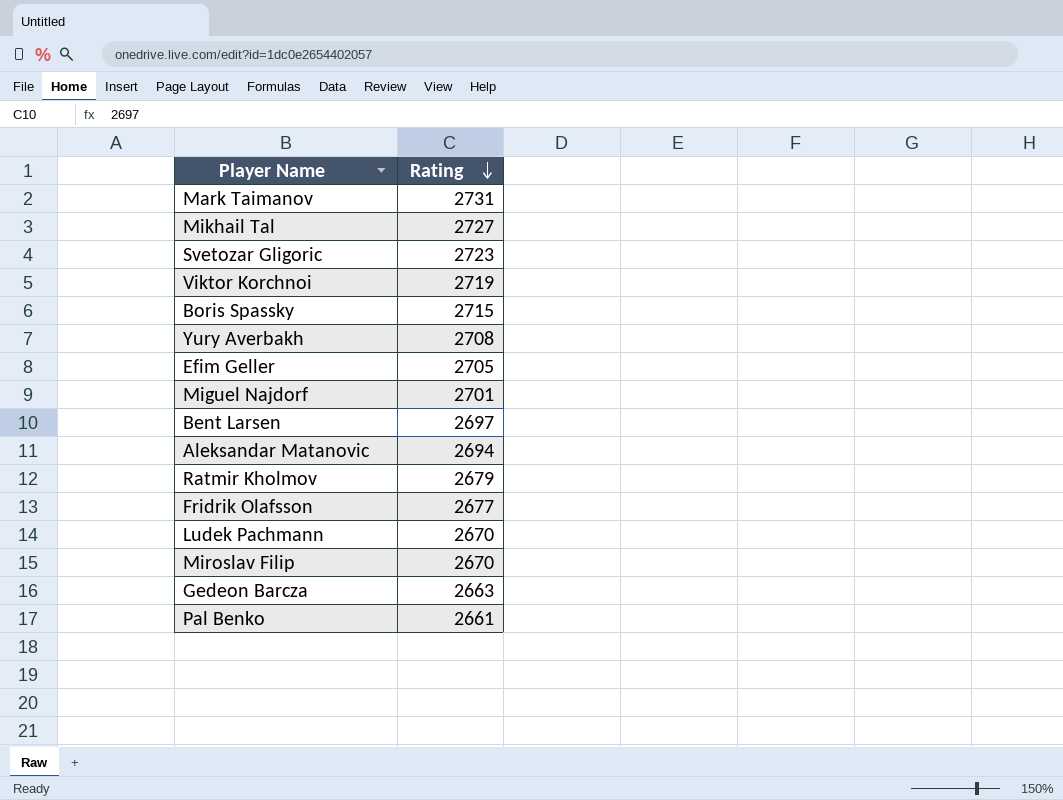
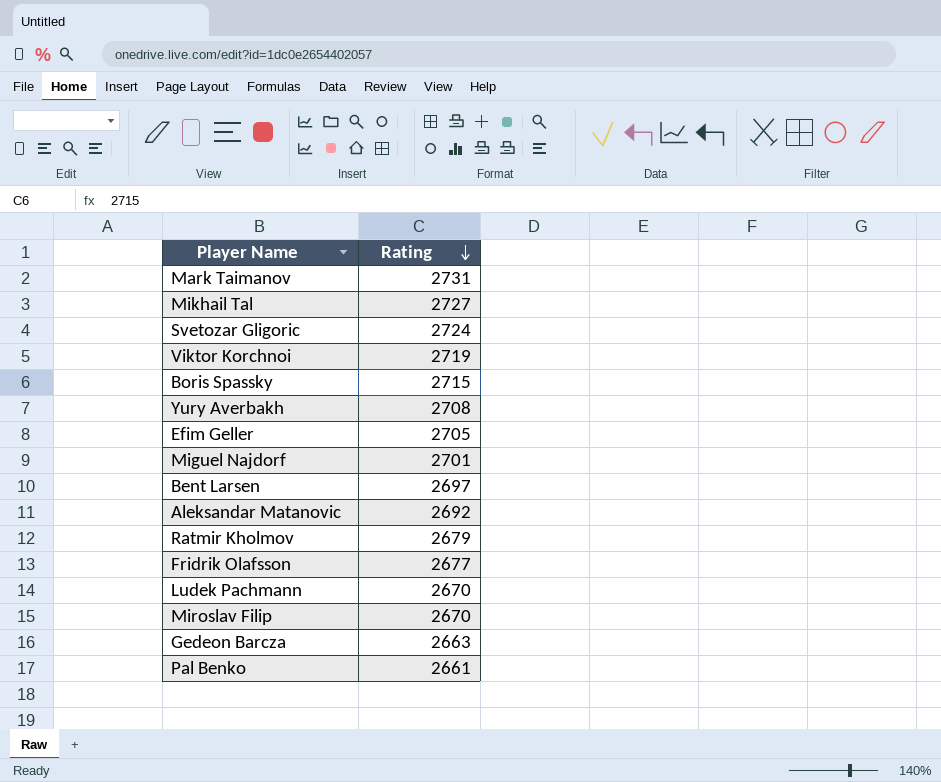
Svetozar Gligoric | Rating: 2723 -> 2724
Aleksandar Matanovic | Rating: 2694 -> 2692

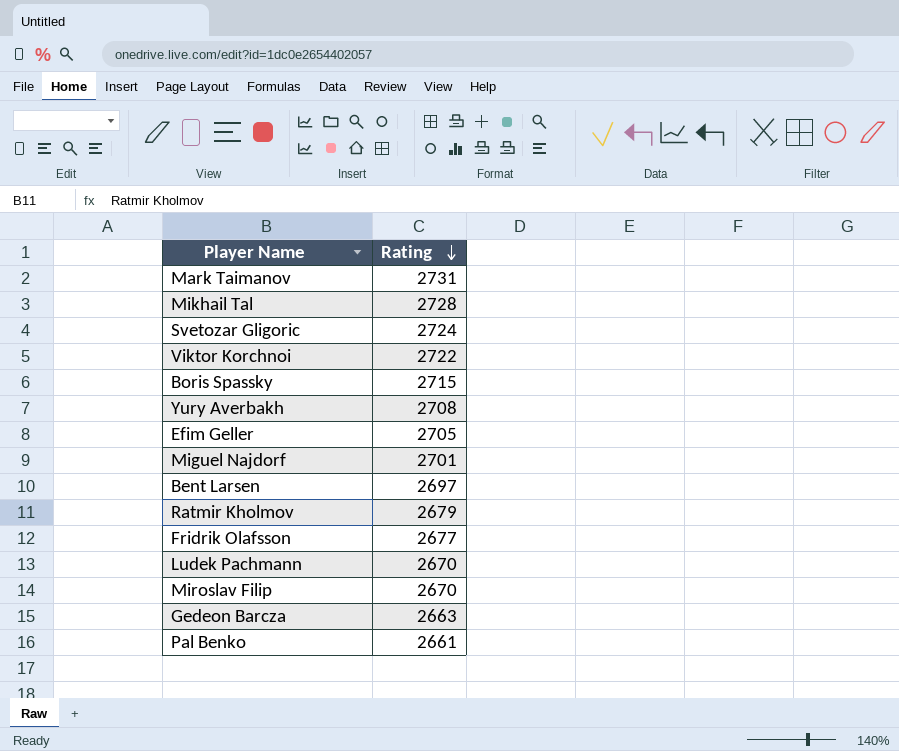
row Aleksandar Matanovic: 2692 -> none
Mikhail Tal | Rating: 2727 -> 2728
Viktor Korchnoi | Rating: 2719 -> 2722

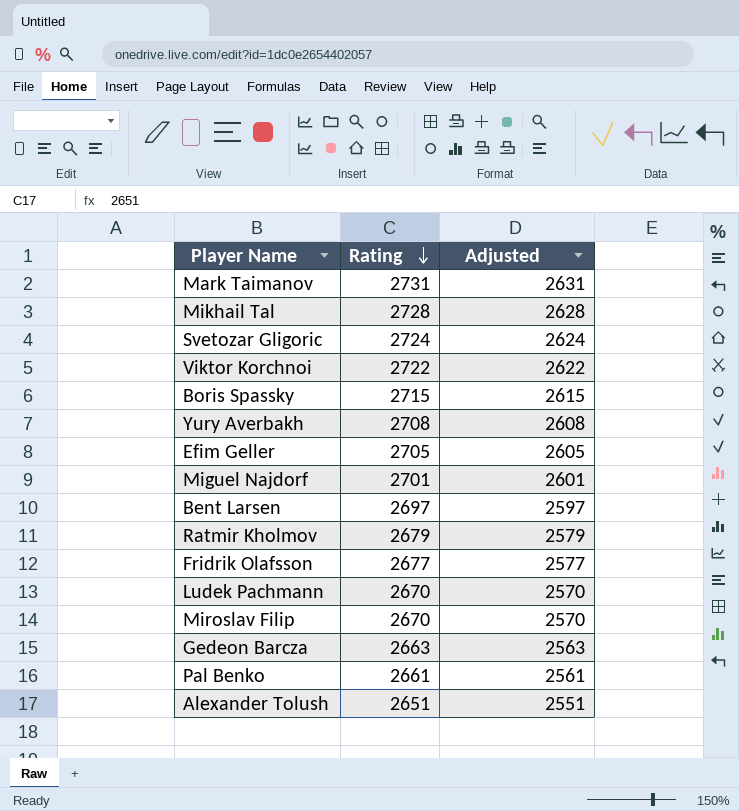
column Adjusted | formula: none -> [Rating] - 100
row Alexander Tolush: none -> 2651 | 2551

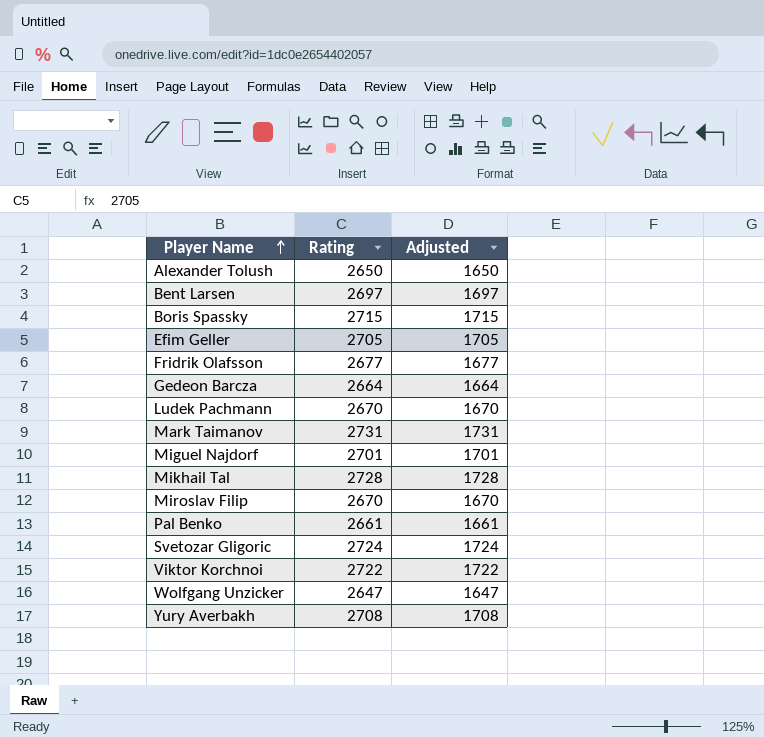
row order: Rating descending -> Player Name ascending
column Adjusted | formula: [Rating] - 100 -> [Rating] - 1000
row Ratmir Kholmov: 2679 | 2579 -> none
Alexander Tolush | Rating: 2651 -> 2650
Gedeon Barcza | Rating: 2663 -> 2664
row Wolfgang Unzicker: none -> 2647 | 1647

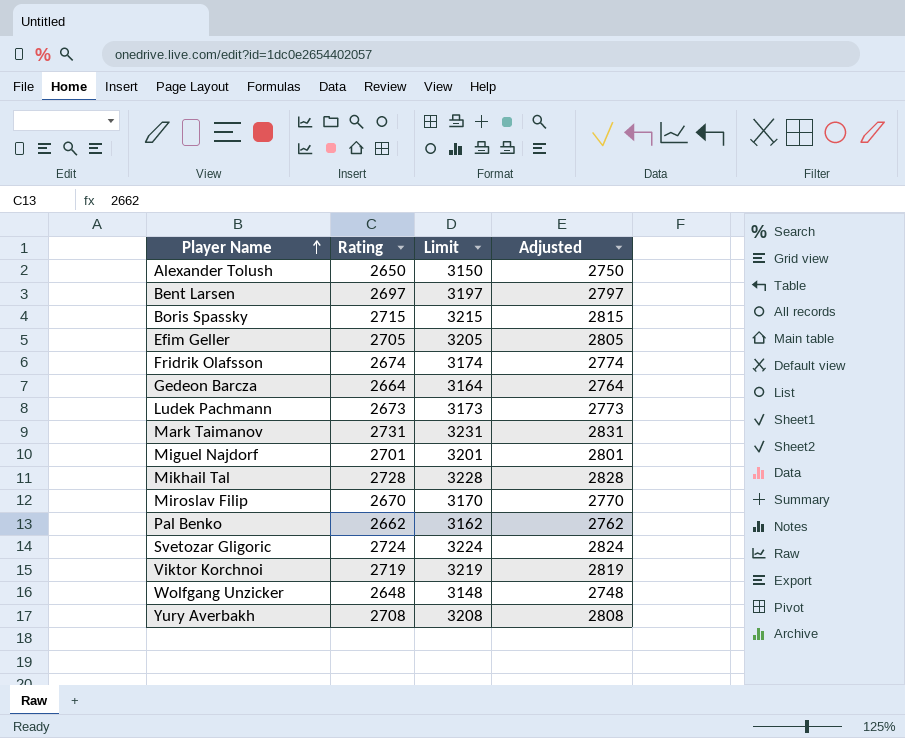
column Limit | formula: none -> [Rating] + 500
column Adjusted | formula: [Rating] - 1000 -> [Rating] + 100
Fridrik Olafsson | Rating: 2677 -> 2674
Ludek Pachmann | Rating: 2670 -> 2673
Pal Benko | Rating: 2661 -> 2662
Viktor Korchnoi | Rating: 2722 -> 2719
Wolfgang Unzicker | Rating: 2647 -> 2648

